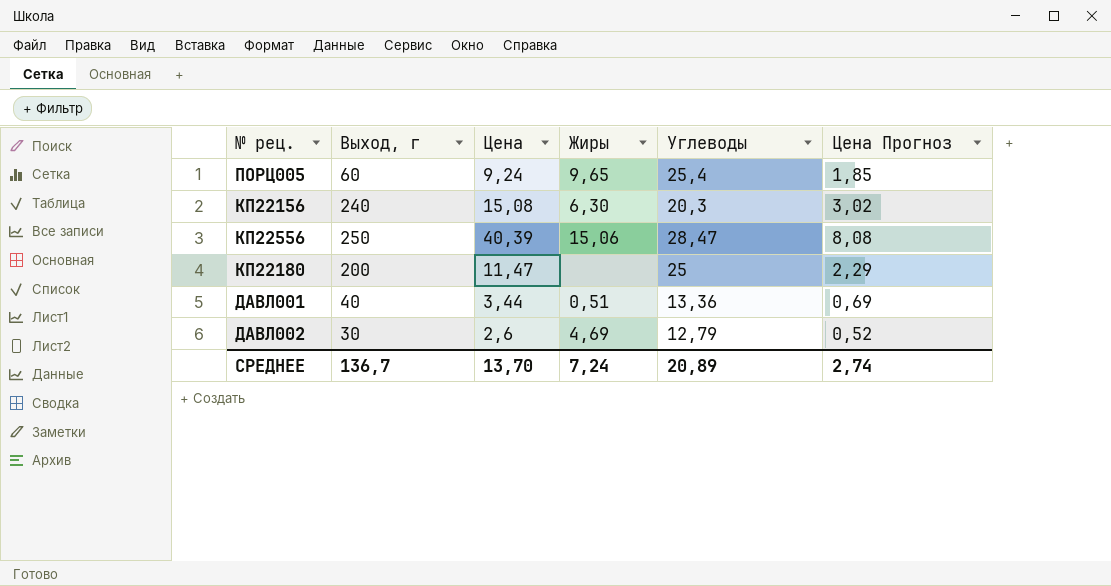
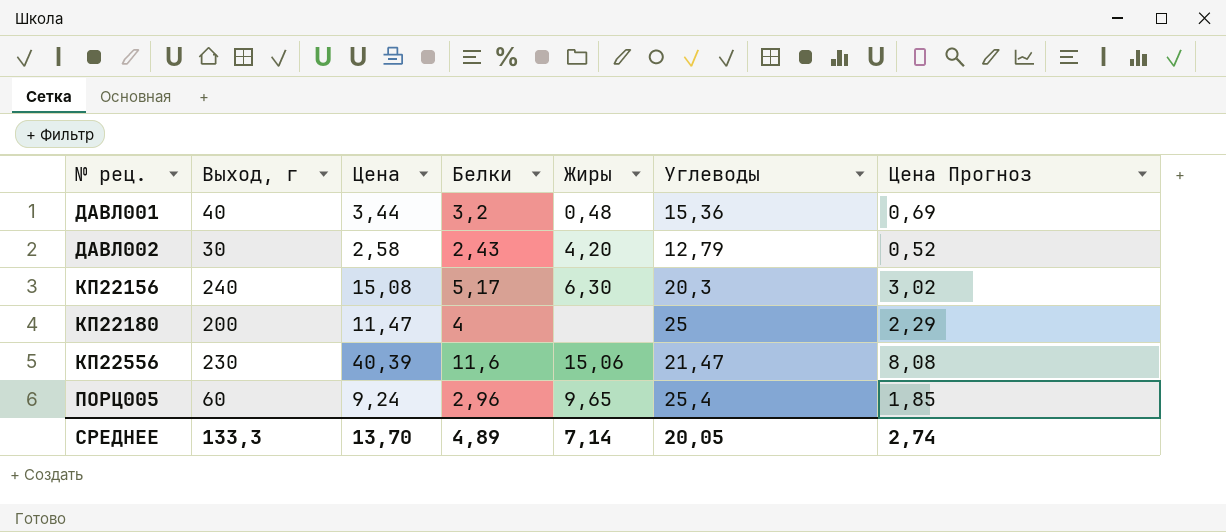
row order: none -> № рец. ascending
column Белки | position: none -> 4
ДАВЛ001 | Жиры: 0,51 -> 0,48
ДАВЛ001 | Углеводы: 13,36 -> 15,36
ДАВЛ002 | Цена: 2,6 -> 2,58
ДАВЛ002 | Жиры: 4,69 -> 4,20
КП22556 | Выход, г: 250 -> 230
КП22556 | Углеводы: 28,47 -> 21,47
СРЕДНЕЕ | Выход, г: 136,7 -> 133,3
СРЕДНЕЕ | Жиры: 7,24 -> 7,14
СРЕДНЕЕ | Углеводы: 20,89 -> 20,05

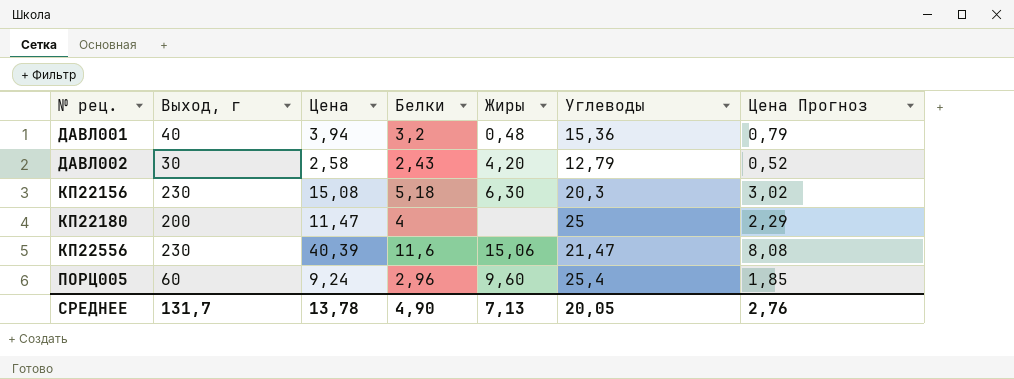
ДАВЛ001 | Цена: 3,44 -> 3,94
ДАВЛ001 | Цена Прогноз: 0,69 -> 0,79
КП22156 | Выход, г: 240 -> 230
КП22156 | Белки: 5,17 -> 5,18
ПОРЦ005 | Жиры: 9,65 -> 9,60
СРЕДНЕЕ | Выход, г: 133,3 -> 131,7
СРЕДНЕЕ | Цена: 13,70 -> 13,78
СРЕДНЕЕ | Белки: 4,89 -> 4,90
СРЕДНЕЕ | Жиры: 7,14 -> 7,13
СРЕДНЕЕ | Цена Прогноз: 2,74 -> 2,76

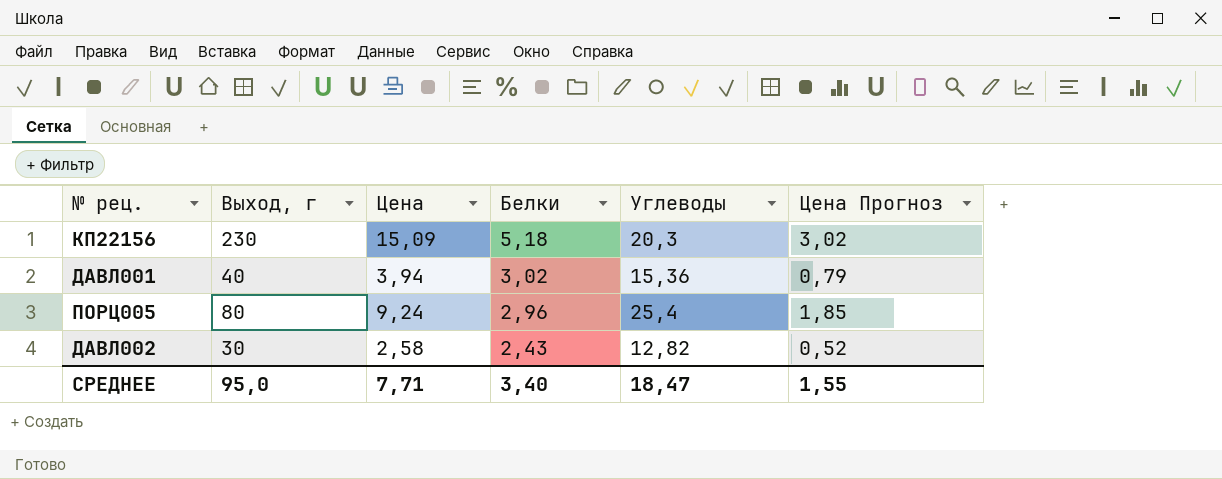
row order: № рец. ascending -> Белки descending
column Жиры | position: 5 -> none
row КП22180: 200 | 11,47 | 4 | none | 25 | 2,29 -> none
row КП22556: 230 | 40,39 | 11,6 | 15,06 | 21,47 | 8,08 -> none
КП22156 | Цена: 15,08 -> 15,09
ДАВЛ001 | Белки: 3,2 -> 3,02
ПОРЦ005 | Выход, г: 60 -> 80
ДАВЛ002 | Углеводы: 12,79 -> 12,82
СРЕДНЕЕ | Выход, г: 131,7 -> 95,0
СРЕДНЕЕ | Цена: 13,78 -> 7,71
СРЕДНЕЕ | Белки: 4,90 -> 3,40
СРЕДНЕЕ | Углеводы: 20,05 -> 18,47
СРЕДНЕЕ | Цена Прогноз: 2,76 -> 1,55

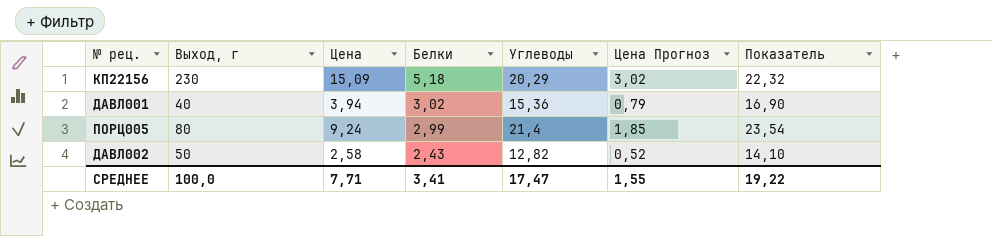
column Показатель | formula: none -> [Углеводы] * 1,1
КП22156 | Углеводы: 20,3 -> 20,29
ПОРЦ005 | Белки: 2,96 -> 2,99
ПОРЦ005 | Углеводы: 25,4 -> 21,4
ДАВЛ002 | Выход, г: 30 -> 50
СРЕДНЕЕ | Выход, г: 95,0 -> 100,0
СРЕДНЕЕ | Белки: 3,40 -> 3,41
СРЕДНЕЕ | Углеводы: 18,47 -> 17,47

